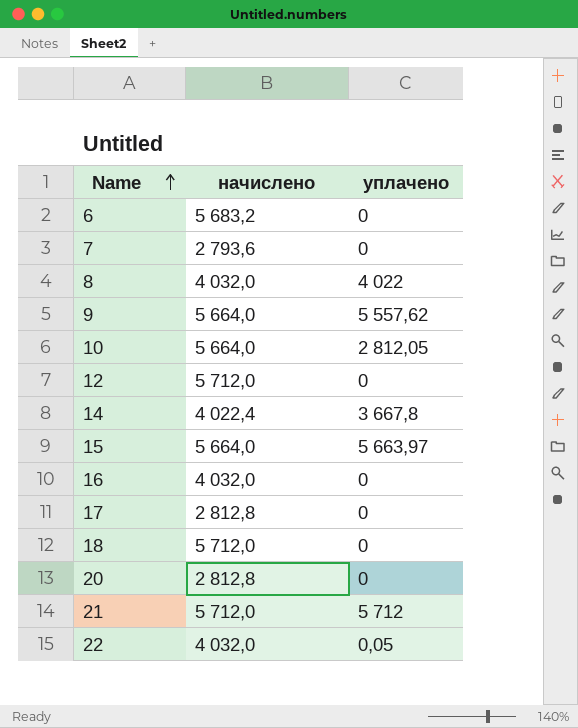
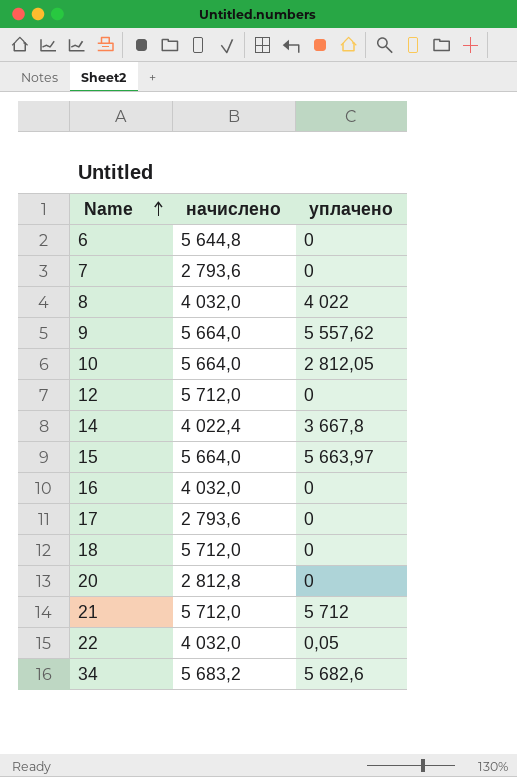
6 | начислено: 5 683,2 -> 5 644,8
17 | начислено: 2 812,8 -> 2 793,6
row 34: none -> 5 683,2 | 5 682,6

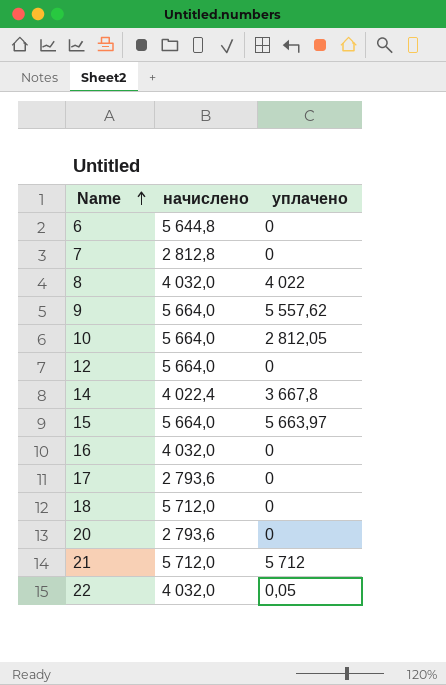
row 34: 5 683,2 | 5 682,6 -> none
7 | начислено: 2 793,6 -> 2 812,8
12 | начислено: 5 712,0 -> 5 664,0
20 | начислено: 2 812,8 -> 2 793,6

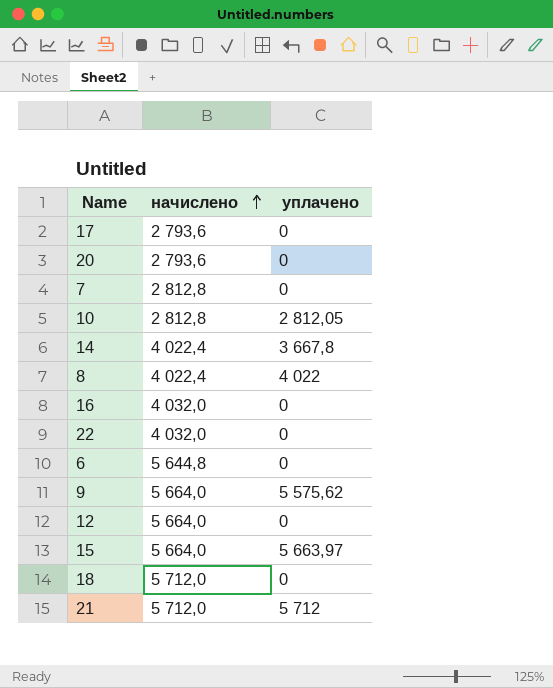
row order: Name ascending -> начислено ascending
10 | начислено: 5 664,0 -> 2 812,8
8 | начислено: 4 032,0 -> 4 022,4
22 | уплачено: 0,05 -> 0
9 | уплачено: 5 557,62 -> 5 575,62

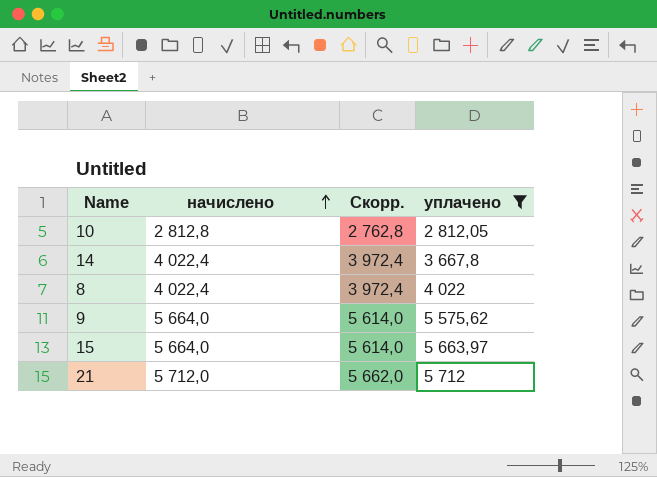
filter: none -> уплачено != 0
column Скорр. | formula: none -> [начислено] - 50

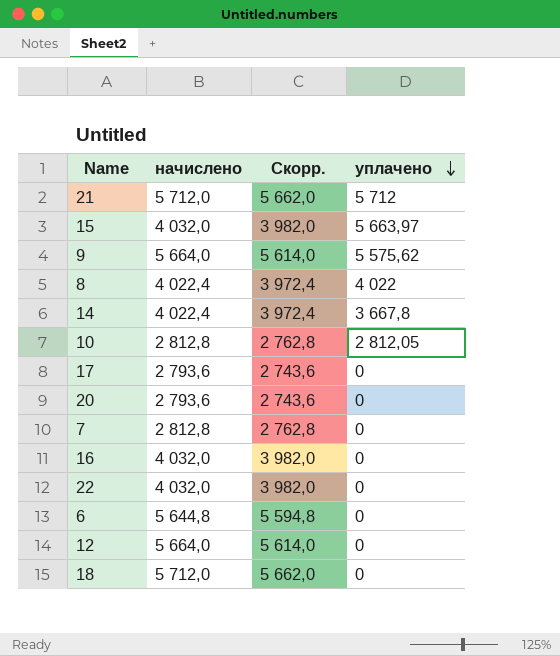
filter: уплачено != 0 -> none
row order: начислено ascending -> уплачено descending
15 | начислено: 5 664,0 -> 4 032,0
15 | Скорр.: 5 614,0 -> 3 982,0

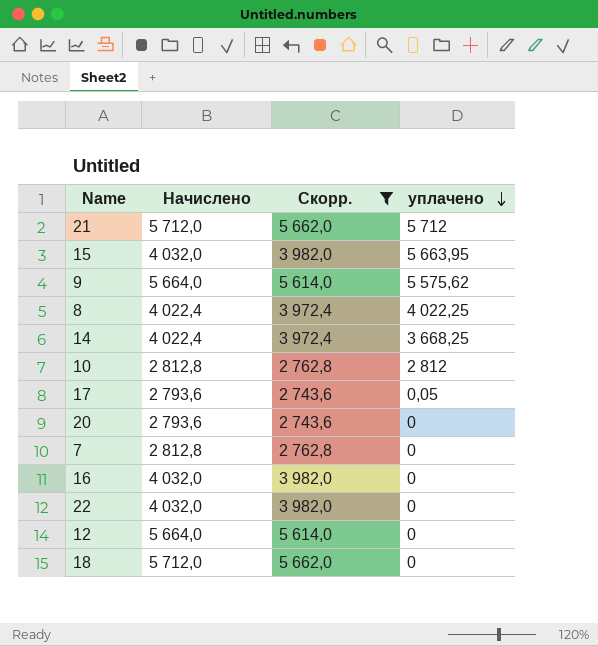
filter: none -> Скорр. != 5 594,8
column name: начислено -> Начислено
15 | уплачено: 5 663,97 -> 5 663,95
8 | уплачено: 4 022 -> 4 022,25
14 | уплачено: 3 667,8 -> 3 668,25
10 | уплачено: 2 812,05 -> 2 812
17 | уплачено: 0 -> 0,05

